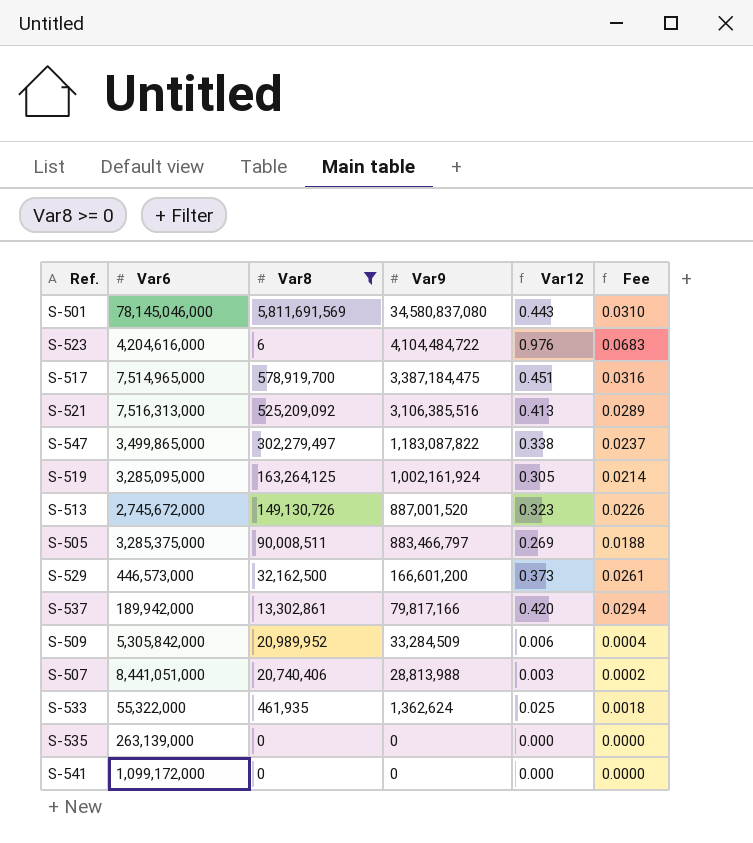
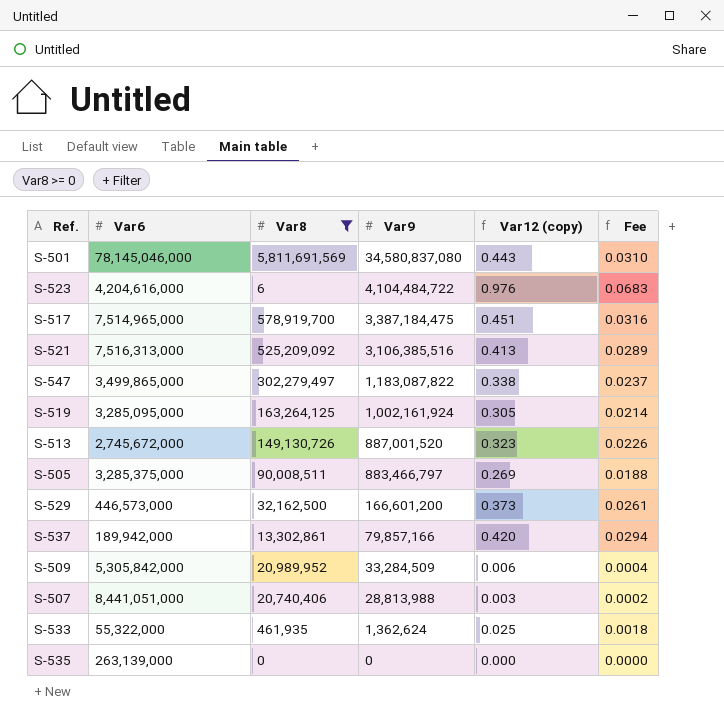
column name: Var12 -> Var12 (copy)
row S-541: 1,099,172,000 | 0 | 0 | 0.000 | 0.0000 -> none
S-537 | Var9: 79,817,166 -> 79,857,166

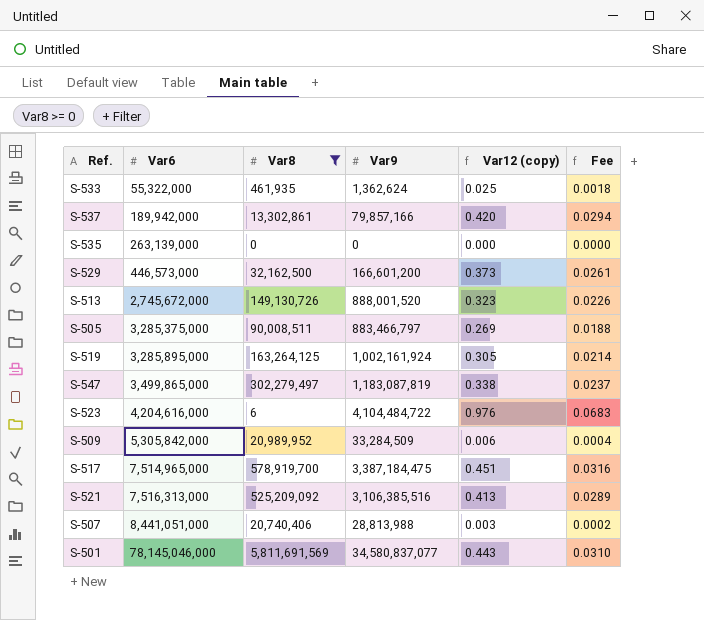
row order: Var9 descending -> Var6 ascending
S-513 | Var9: 887,001,520 -> 888,001,520
S-519 | Var6: 3,285,095,000 -> 3,285,895,000
S-547 | Var9: 1,183,087,822 -> 1,183,087,819
S-501 | Var9: 34,580,837,080 -> 34,580,837,077

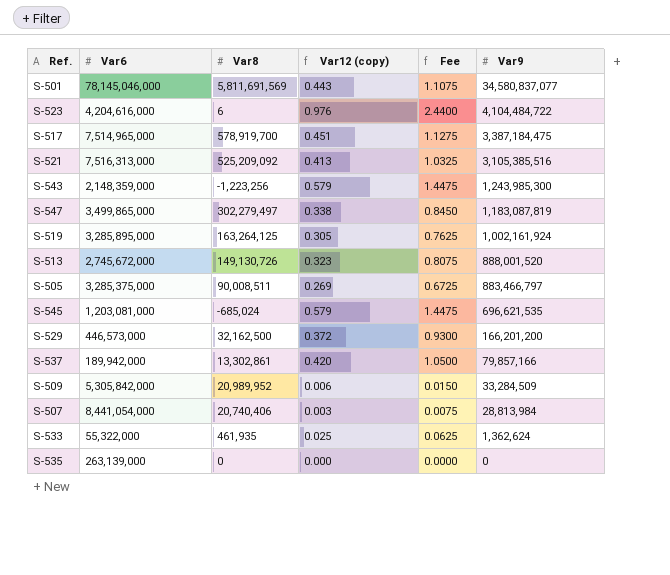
filter: Var8 >= 0 -> none
row order: Var6 ascending -> Var9 descending
column Fee | formula: [Var12 (copy)] * 0.07 -> [Var12 (copy)] * 2.5
column Var9 | position: 4 -> 6
S-521 | Var9: 3,106,385,516 -> 3,105,385,516
S-529 | Var12 (copy): 0.373 -> 0.372
S-529 | Var9: 166,601,200 -> 166,201,200
S-507 | Var6: 8,441,051,000 -> 8,441,054,000
S-507 | Var9: 28,813,988 -> 28,813,984

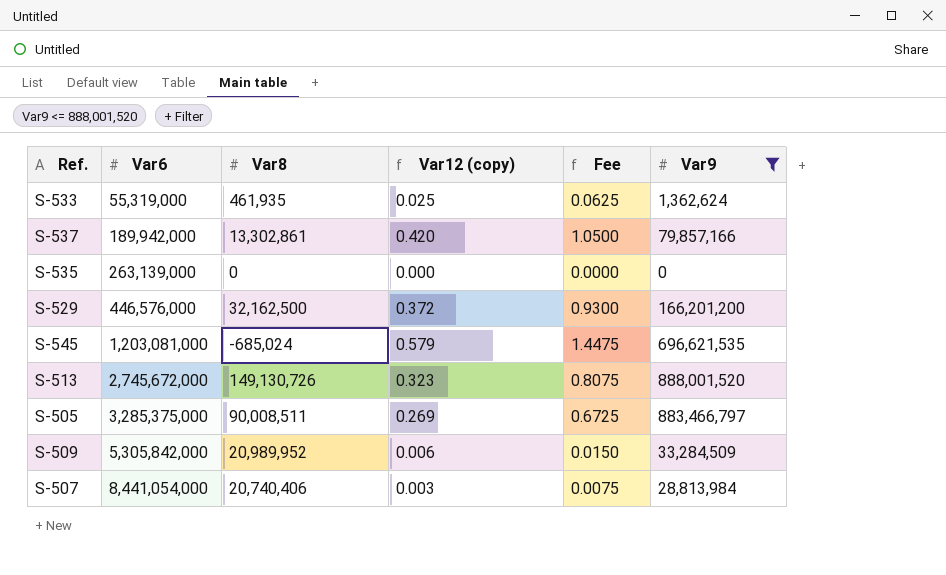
filter: none -> Var9 <= 888,001,520
row order: Var9 descending -> Var6 ascending
S-533 | Var6: 55,322,000 -> 55,319,000
S-529 | Var6: 446,573,000 -> 446,576,000

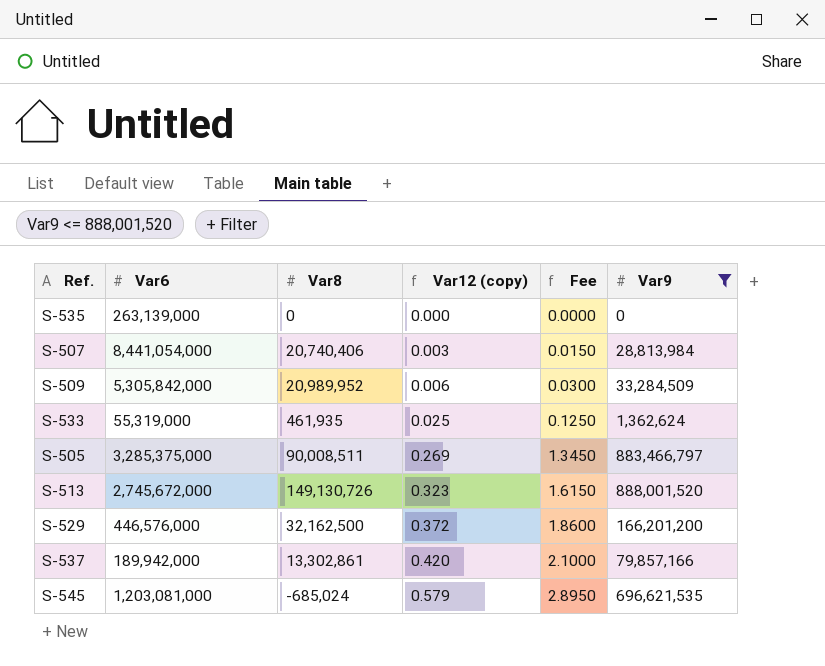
row order: Var6 ascending -> Var12 (copy) ascending
column Fee | formula: [Var12 (copy)] * 2.5 -> [Var12 (copy)] * 5

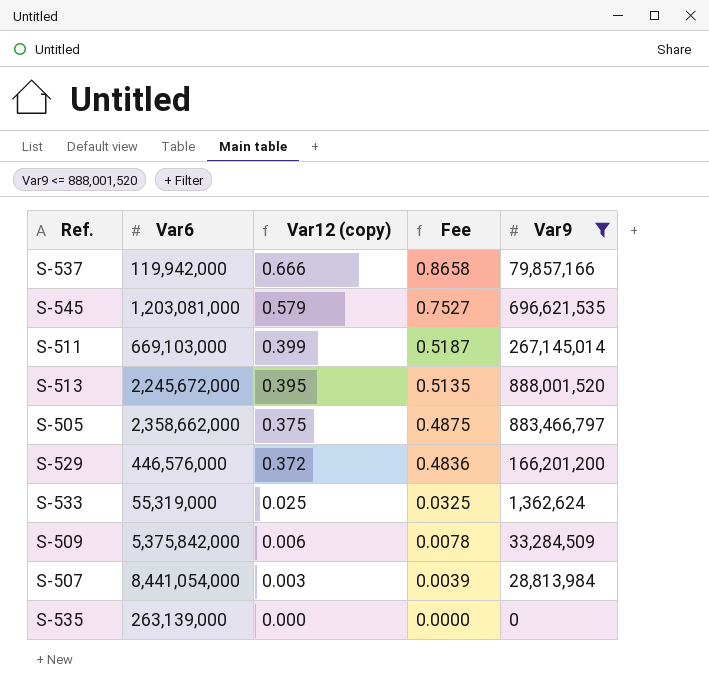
row order: Var12 (copy) ascending -> Var12 (copy) descending
column Var8 | position: 3 -> none
column Fee | formula: [Var12 (copy)] * 5 -> [Var12 (copy)] * 1.3
S-537 | Var6: 189,942,000 -> 119,942,000
S-537 | Var12 (copy): 0.420 -> 0.666
row S-511: none -> 669,103,000 | 0.399 | 0.5187 | 267,145,014
S-513 | Var6: 2,745,672,000 -> 2,245,672,000
S-513 | Var12 (copy): 0.323 -> 0.395
S-505 | Var6: 3,285,375,000 -> 2,358,662,000
S-505 | Var12 (copy): 0.269 -> 0.375
S-509 | Var6: 5,305,842,000 -> 5,375,842,000

